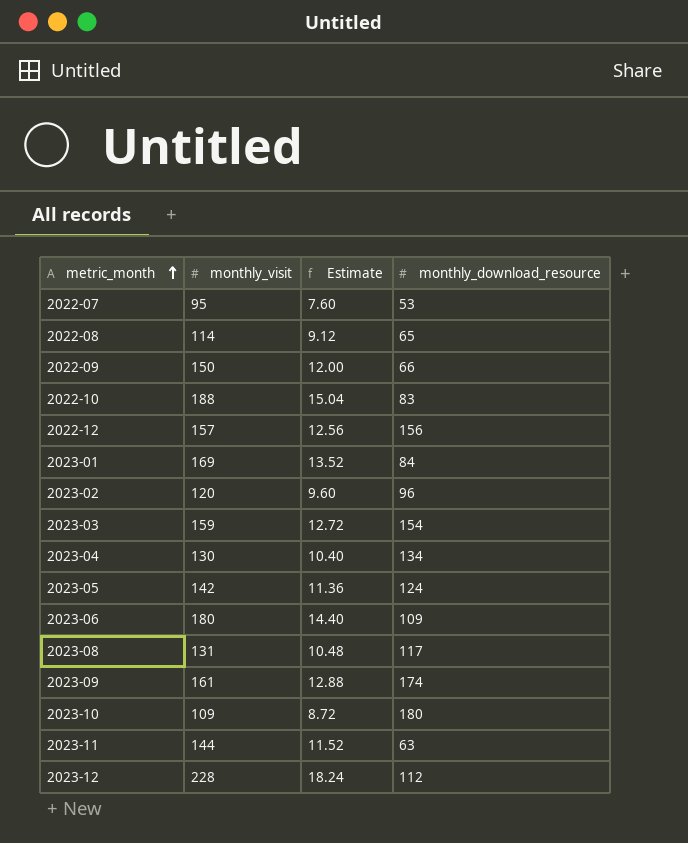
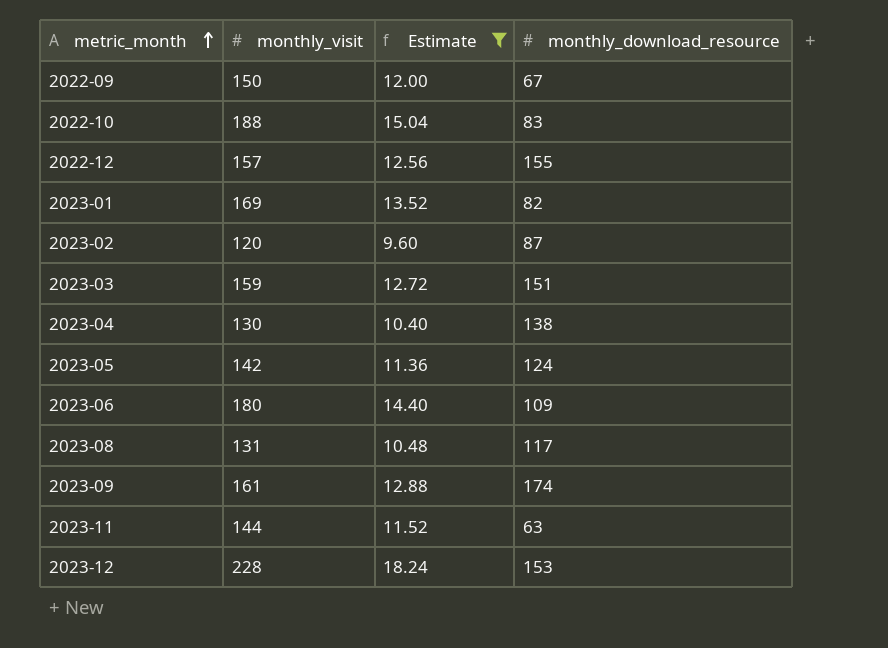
filter: none -> Estimate >= 9.60
2022-09 | monthly_download_resource: 66 -> 67
2022-12 | monthly_download_resource: 156 -> 155
2023-01 | monthly_download_resource: 84 -> 82
2023-02 | monthly_download_resource: 96 -> 87
2023-03 | monthly_download_resource: 154 -> 151
2023-04 | monthly_download_resource: 134 -> 138
2023-12 | monthly_download_resource: 112 -> 153

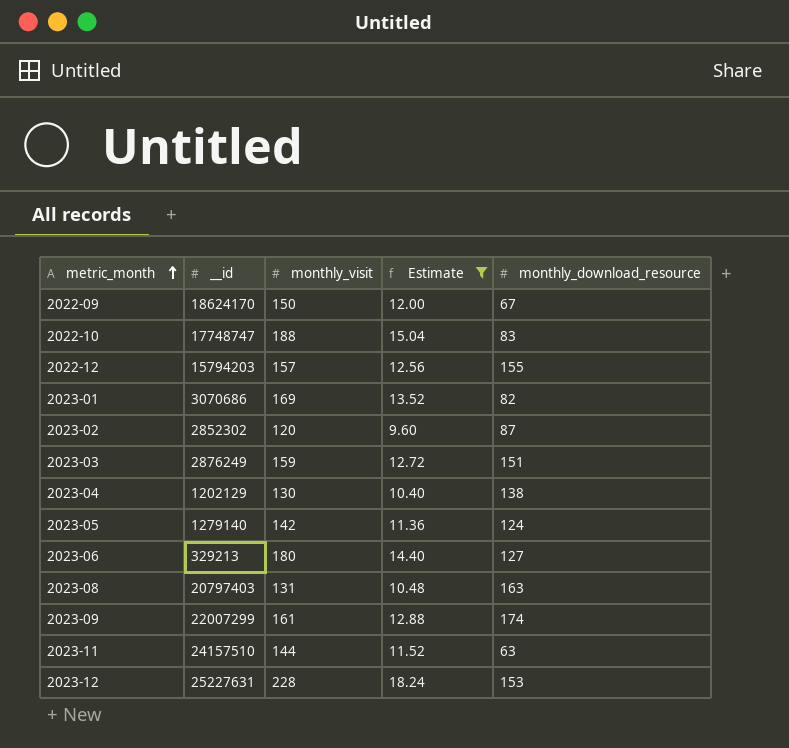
column __id | position: none -> 2
2023-06 | monthly_download_resource: 109 -> 127
2023-08 | monthly_download_resource: 117 -> 163

